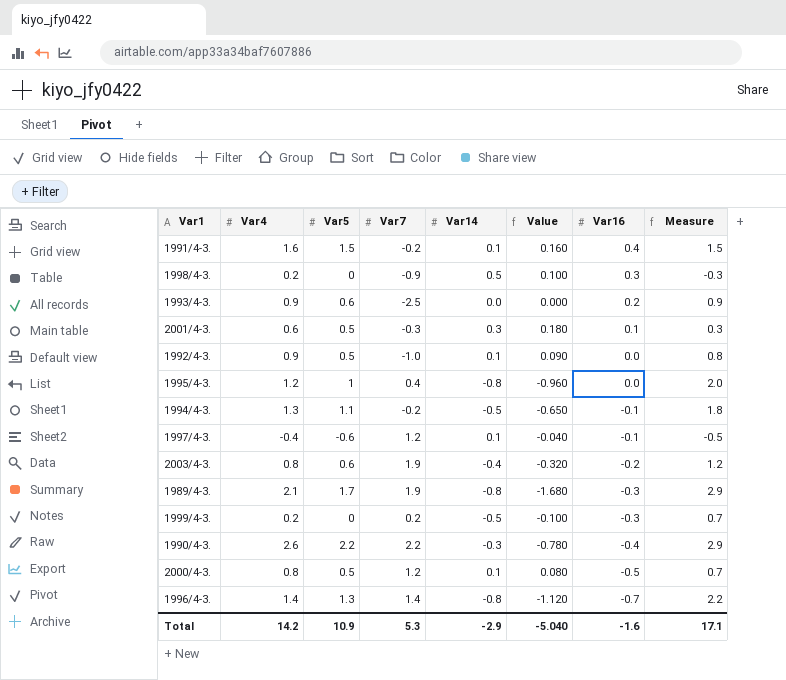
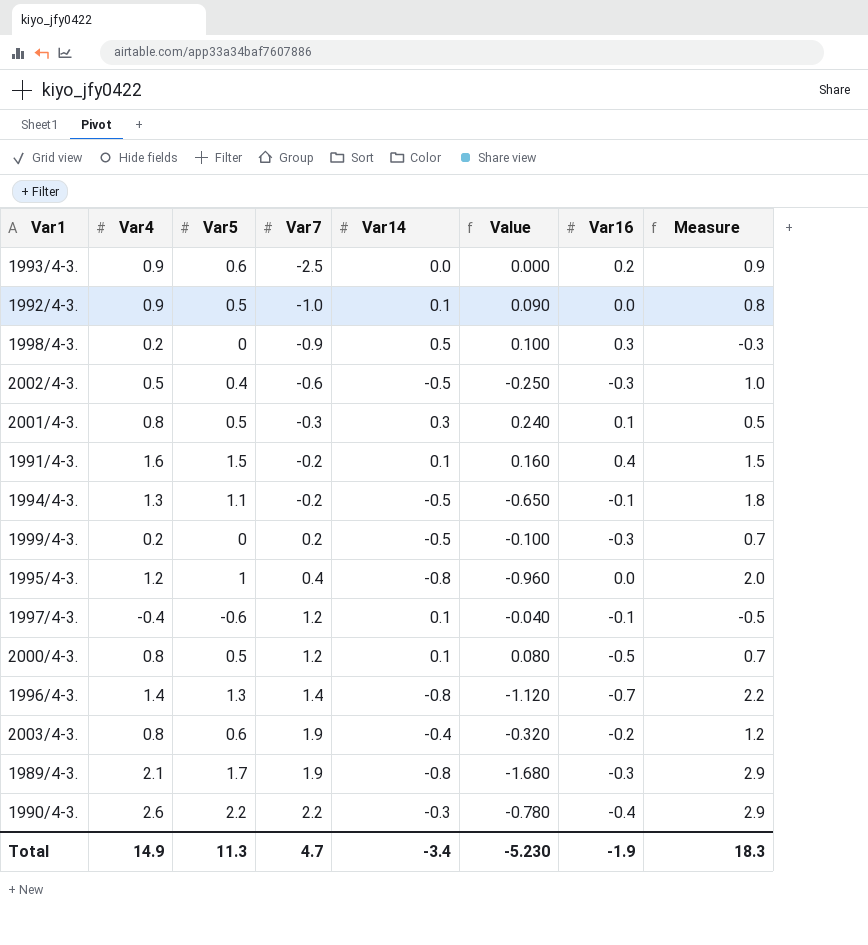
row order: Var16 descending -> Var7 ascending
row 2002/4-3.: none -> 0.5 | 0.4 | -0.6 | -0.5 | -0.250 | -0.3 | 1.0
2001/4-3. | Var4: 0.6 -> 0.8
2001/4-3. | Value: 0.180 -> 0.240
2001/4-3. | Measure: 0.3 -> 0.5
Total | Var4: 14.2 -> 14.9
Total | Var5: 10.9 -> 11.3
Total | Var7: 5.3 -> 4.7
Total | Var14: -2.9 -> -3.4
Total | Value: -5.040 -> -5.230
Total | Var16: -1.6 -> -1.9
Total | Measure: 17.1 -> 18.3

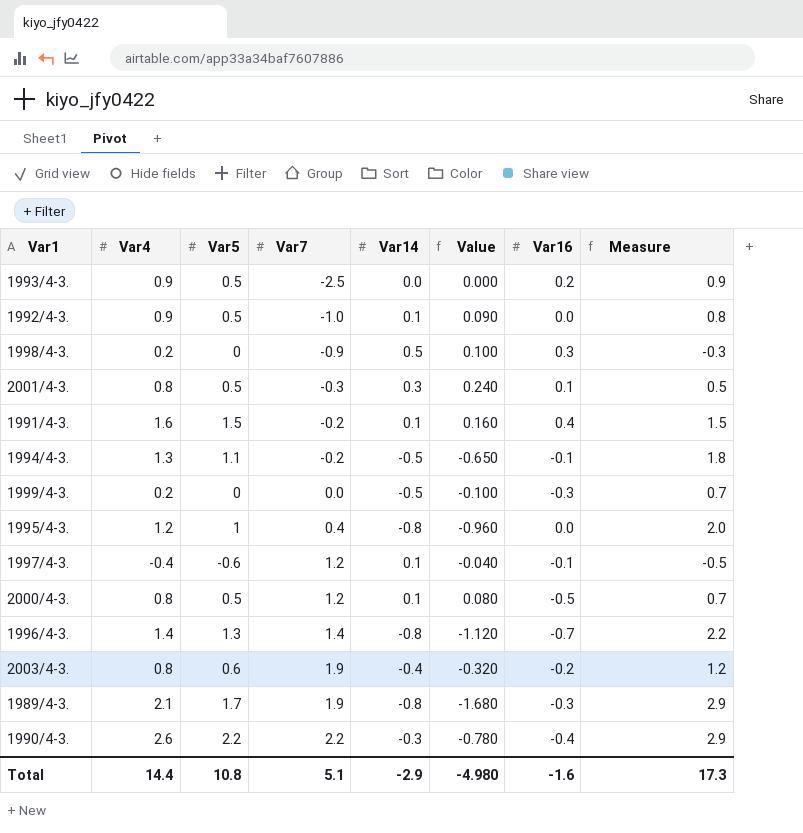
row 2002/4-3.: 0.5 | 0.4 | -0.6 | -0.5 | -0.250 | -0.3 | 1.0 -> none
1993/4-3. | Var5: 0.6 -> 0.5
1999/4-3. | Var7: 0.2 -> 0.0
Total | Var4: 14.9 -> 14.4
Total | Var5: 11.3 -> 10.8
Total | Var7: 4.7 -> 5.1
Total | Var14: -3.4 -> -2.9
Total | Value: -5.230 -> -4.980
Total | Var16: -1.9 -> -1.6
Total | Measure: 18.3 -> 17.3

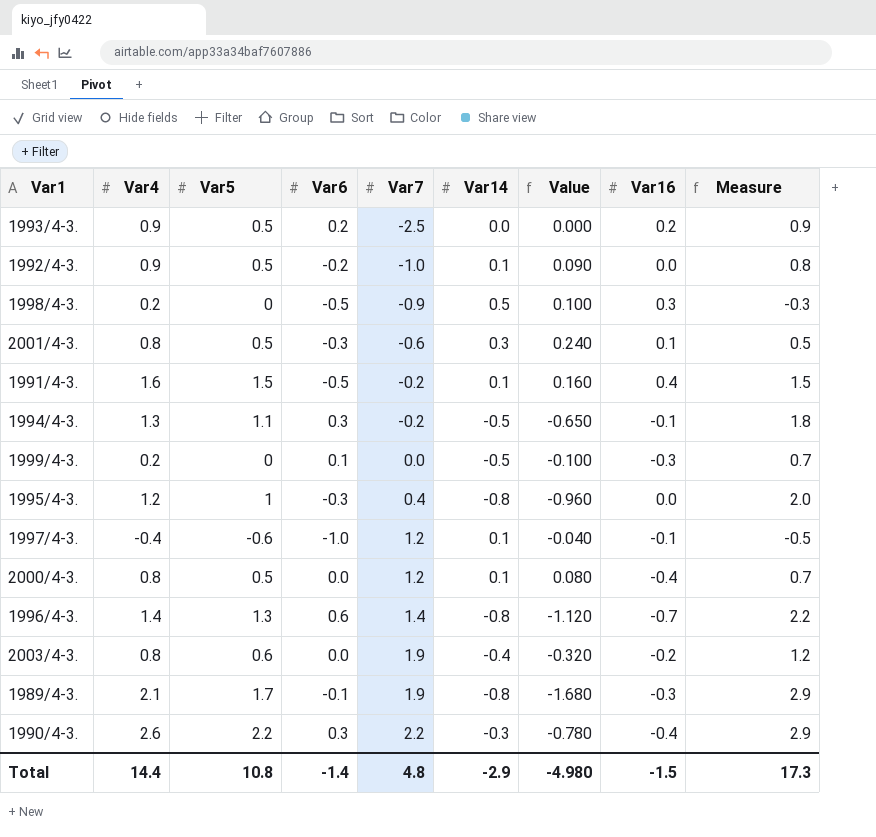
column Var6 | position: none -> 4
2001/4-3. | Var7: -0.3 -> -0.6
2000/4-3. | Var16: -0.5 -> -0.4
Total | Var7: 5.1 -> 4.8
Total | Var16: -1.6 -> -1.5

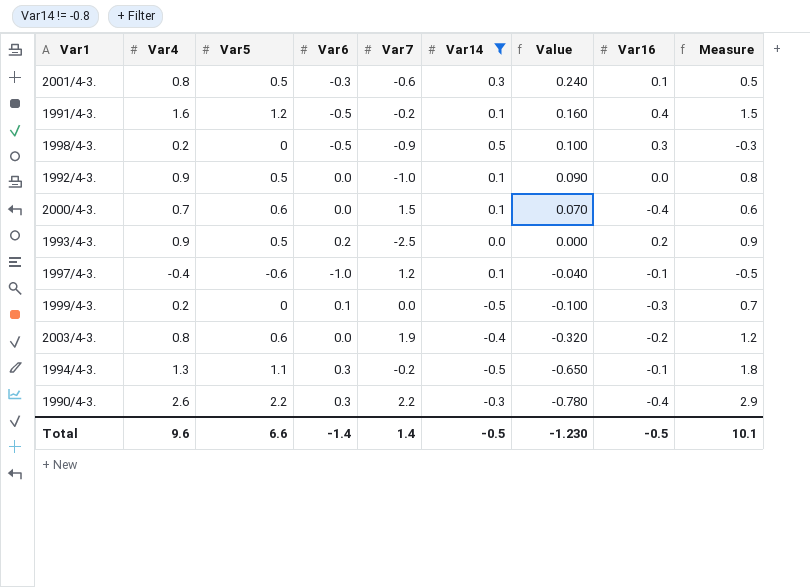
filter: none -> Var14 != -0.8
row order: Var7 ascending -> Value descending
1991/4-3. | Var5: 1.5 -> 1.2
1992/4-3. | Var6: -0.2 -> 0.0
2000/4-3. | Var4: 0.8 -> 0.7
2000/4-3. | Var5: 0.5 -> 0.6
2000/4-3. | Var7: 1.2 -> 1.5
2000/4-3. | Value: 0.080 -> 0.070
2000/4-3. | Measure: 0.7 -> 0.6
Total | Var4: 14.4 -> 9.6
Total | Var5: 10.8 -> 6.6
Total | Var7: 4.8 -> 1.4
Total | Var14: -2.9 -> -0.5
Total | Value: -4.980 -> -1.230
Total | Var16: -1.5 -> -0.5
Total | Measure: 17.3 -> 10.1

